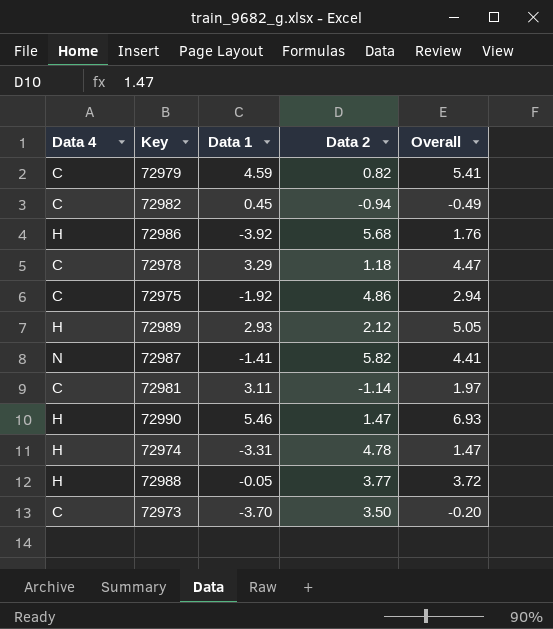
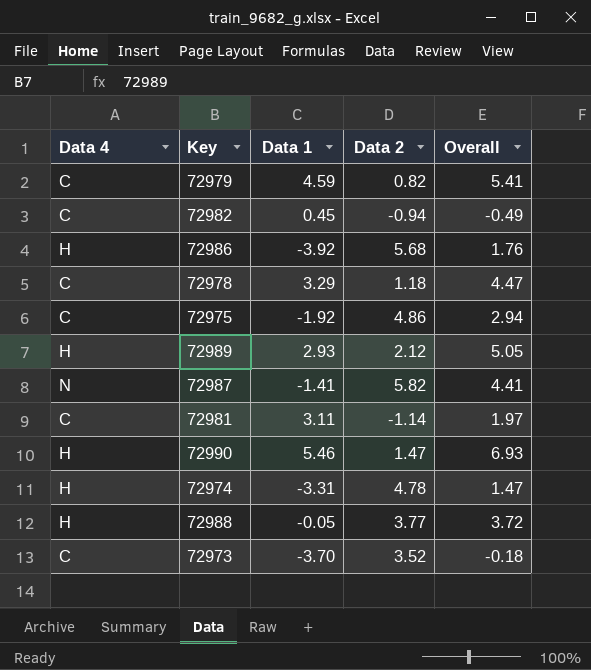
72973 | Data 2: 3.50 -> 3.52
72973 | Overall: -0.20 -> -0.18

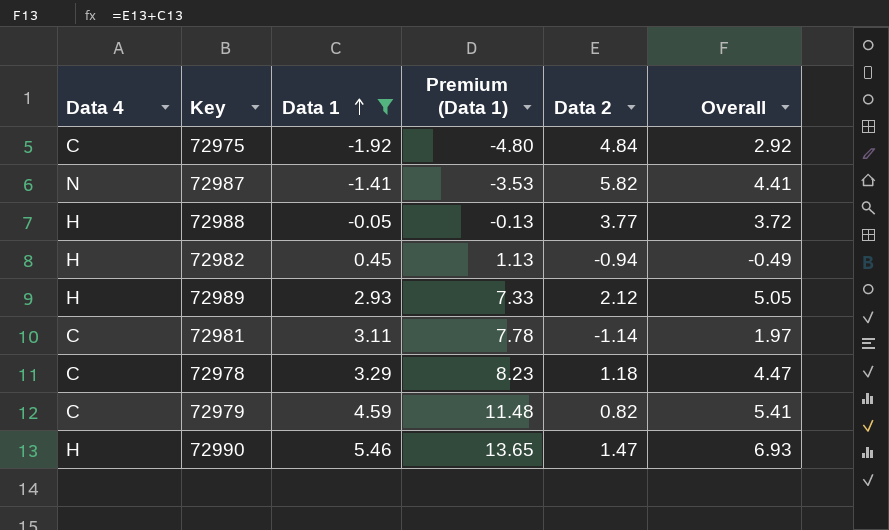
filter: none -> Data 1 >= -1.92
row order: none -> Data 1 ascending
column Premium (Data 1) | formula: none -> [Data 1] * 2.5
72975 | Data 2: 4.86 -> 4.84
72975 | Overall: 2.94 -> 2.92
72982 | Data 4: C -> H

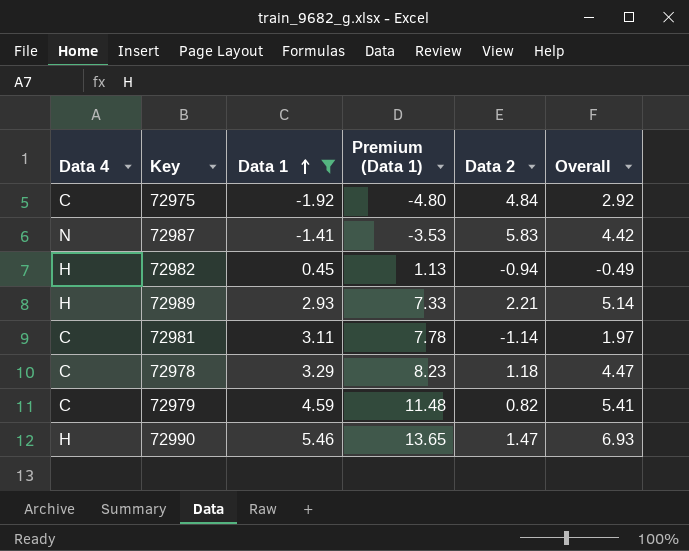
row 72988: H | -0.05 | -0.13 | 3.77 | 3.72 -> none
72987 | Data 2: 5.82 -> 5.83
72987 | Overall: 4.41 -> 4.42
72989 | Data 2: 2.12 -> 2.21
72989 | Overall: 5.05 -> 5.14

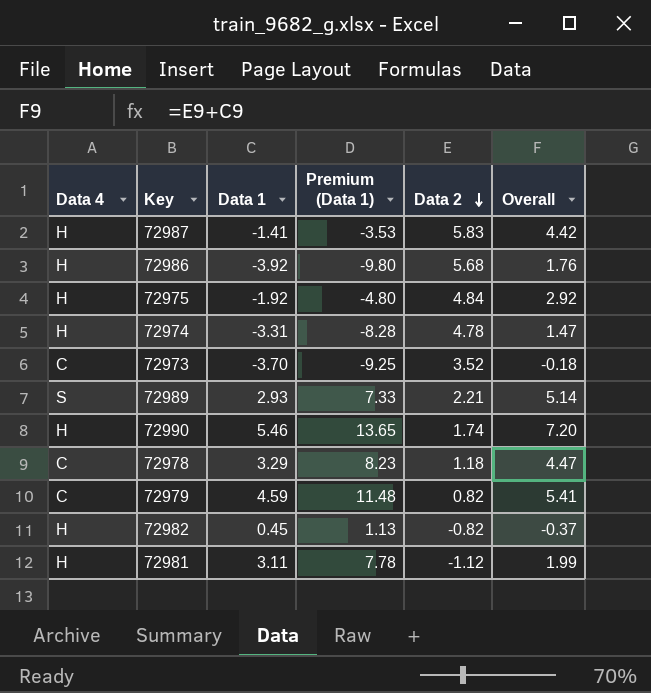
filter: Data 1 >= -1.92 -> none
row order: Data 1 ascending -> Data 2 descending
72987 | Data 4: N -> H
72975 | Data 4: C -> H
72989 | Data 4: H -> S
72990 | Data 2: 1.47 -> 1.74
72990 | Overall: 6.93 -> 7.20
72982 | Data 2: -0.94 -> -0.82
72982 | Overall: -0.49 -> -0.37
72981 | Data 4: C -> H
72981 | Data 2: -1.14 -> -1.12
72981 | Overall: 1.97 -> 1.99

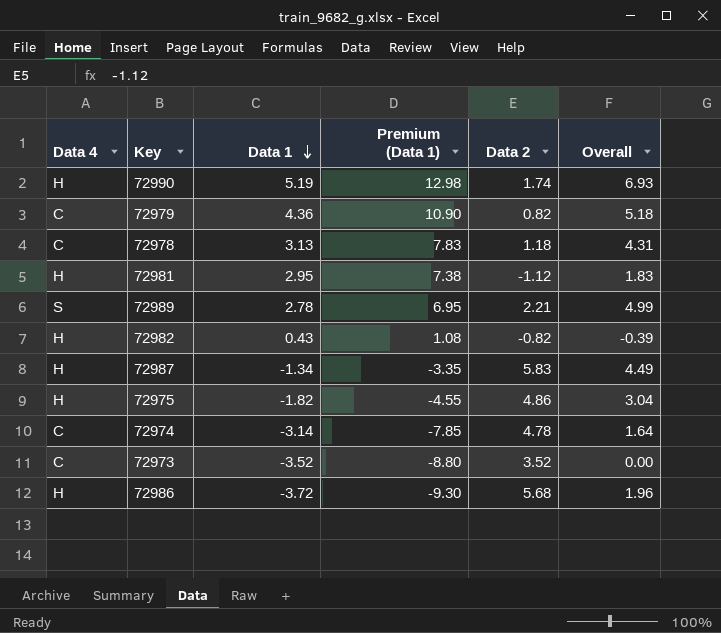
row order: Data 2 descending -> Data 1 descending
72990 | Data 1: 5.46 -> 5.19
72990 | Premium (Data 1): 13.65 -> 12.98
72990 | Overall: 7.20 -> 6.93
72979 | Data 1: 4.59 -> 4.36
72979 | Premium (Data 1): 11.48 -> 10.90
72979 | Overall: 5.41 -> 5.18
72978 | Data 1: 3.29 -> 3.13
72978 | Premium (Data 1): 8.23 -> 7.83
72978 | Overall: 4.47 -> 4.31
72981 | Data 1: 3.11 -> 2.95
72981 | Premium (Data 1): 7.78 -> 7.38
72981 | Overall: 1.99 -> 1.83
72989 | Data 1: 2.93 -> 2.78
72989 | Premium (Data 1): 7.33 -> 6.95
72989 | Overall: 5.14 -> 4.99
72982 | Data 1: 0.45 -> 0.43
72982 | Premium (Data 1): 1.13 -> 1.08
72982 | Overall: -0.37 -> -0.39
72987 | Data 1: -1.41 -> -1.34
72987 | Premium (Data 1): -3.53 -> -3.35
72987 | Overall: 4.42 -> 4.49
72975 | Data 1: -1.92 -> -1.82
72975 | Premium (Data 1): -4.80 -> -4.55
72975 | Data 2: 4.84 -> 4.86
72975 | Overall: 2.92 -> 3.04
72974 | Data 4: H -> C
72974 | Data 1: -3.31 -> -3.14
72974 | Premium (Data 1): -8.28 -> -7.85
72974 | Overall: 1.47 -> 1.64
72973 | Data 1: -3.70 -> -3.52
72973 | Premium (Data 1): -9.25 -> -8.80
72973 | Overall: -0.18 -> 0.00
72986 | Data 1: -3.92 -> -3.72
72986 | Premium (Data 1): -9.80 -> -9.30
72986 | Overall: 1.76 -> 1.96

